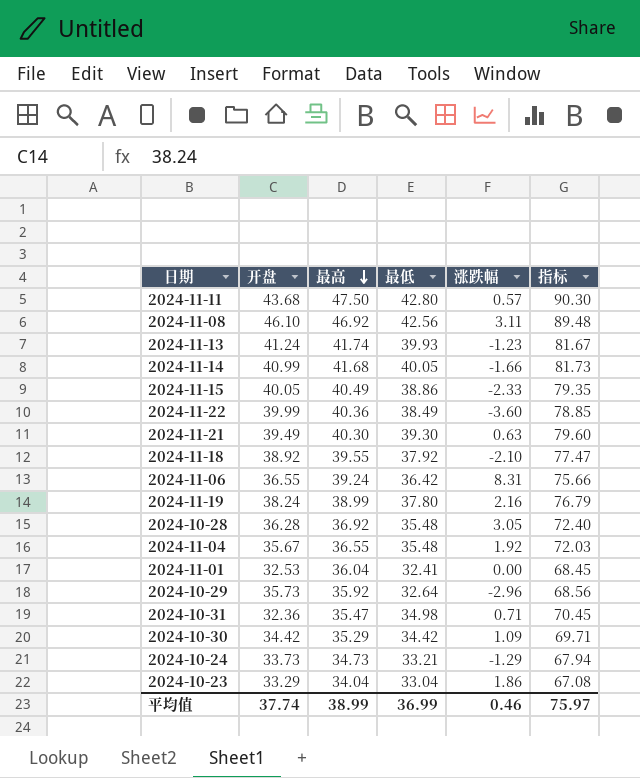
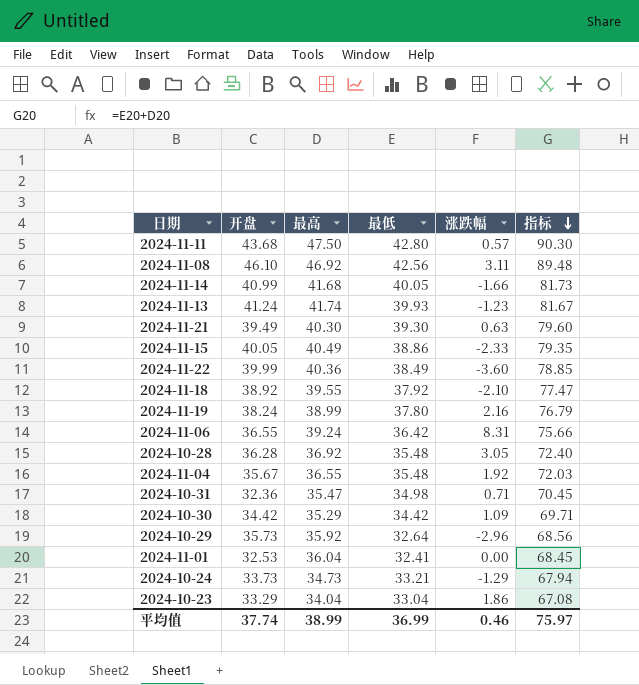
row order: 最高 descending -> 指标 descending

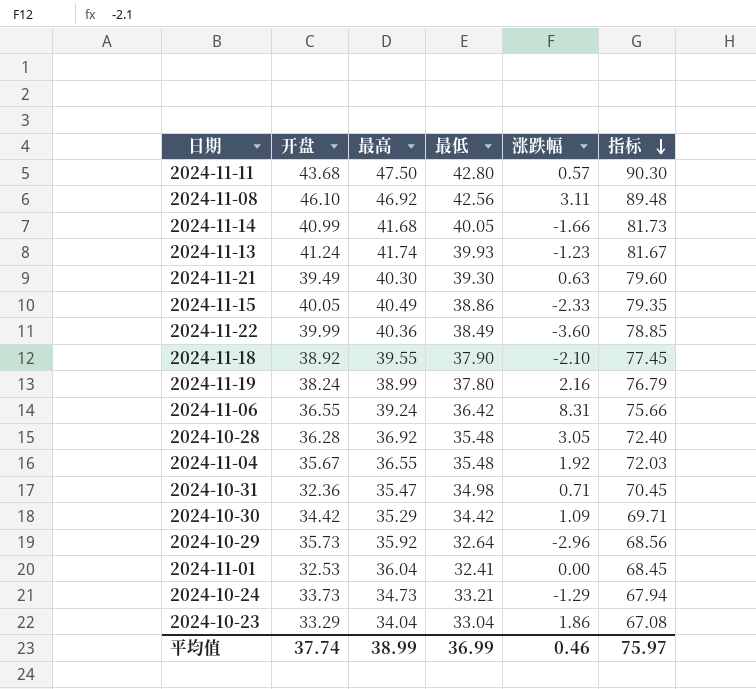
2024-11-18 | 最低: 37.92 -> 37.90
2024-11-18 | 指标: 77.47 -> 77.45

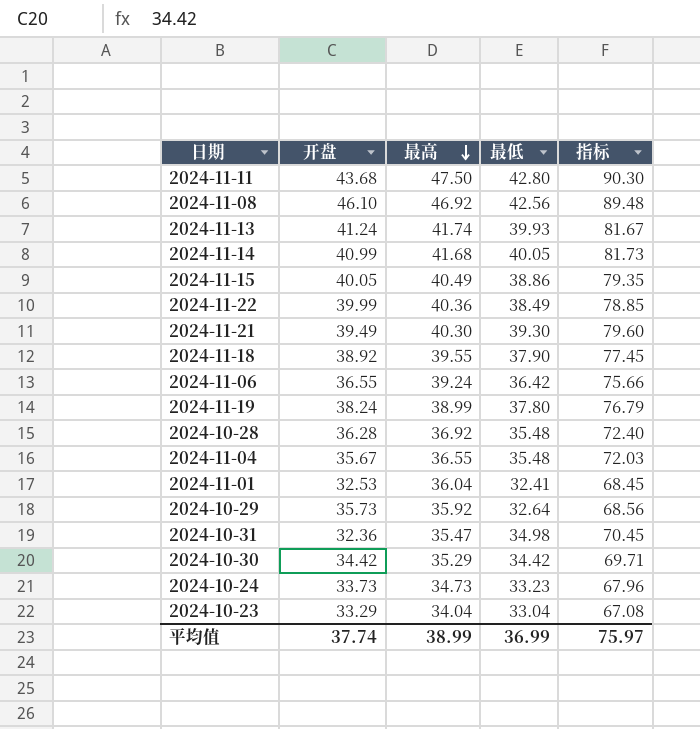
row order: 指标 descending -> 最高 descending
column 涨跌幅 | position: 5 -> none
2024-10-24 | 最低: 33.21 -> 33.23
2024-10-24 | 指标: 67.94 -> 67.96

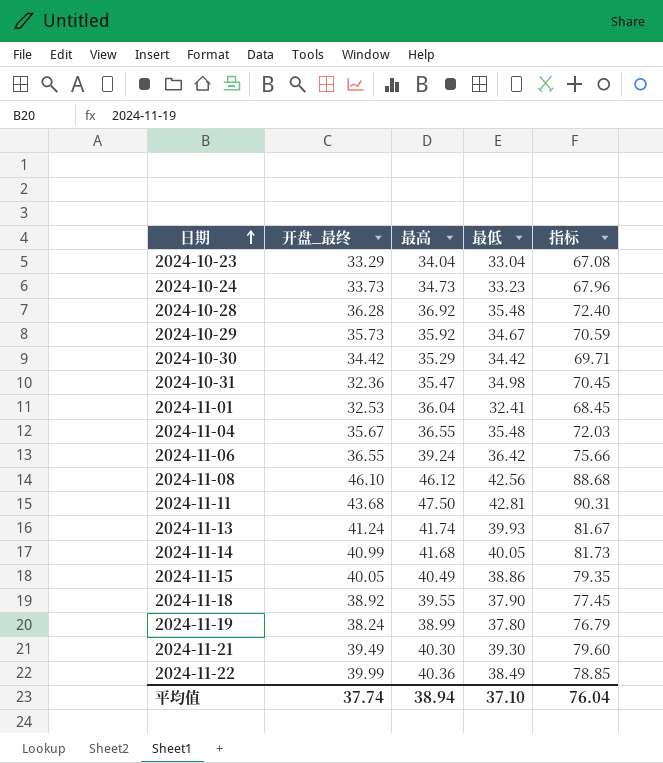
row order: 最高 descending -> 日期 ascending
column name: 开盘 -> 开盘_最终
2024-10-29 | 最低: 32.64 -> 34.67
2024-10-29 | 指标: 68.56 -> 70.59
2024-11-08 | 最高: 46.92 -> 46.12
2024-11-08 | 指标: 89.48 -> 88.68
2024-11-11 | 最低: 42.80 -> 42.81
2024-11-11 | 指标: 90.30 -> 90.31
平均值 | 最高: 38.99 -> 38.94
平均值 | 最低: 36.99 -> 37.10
平均值 | 指标: 75.97 -> 76.04

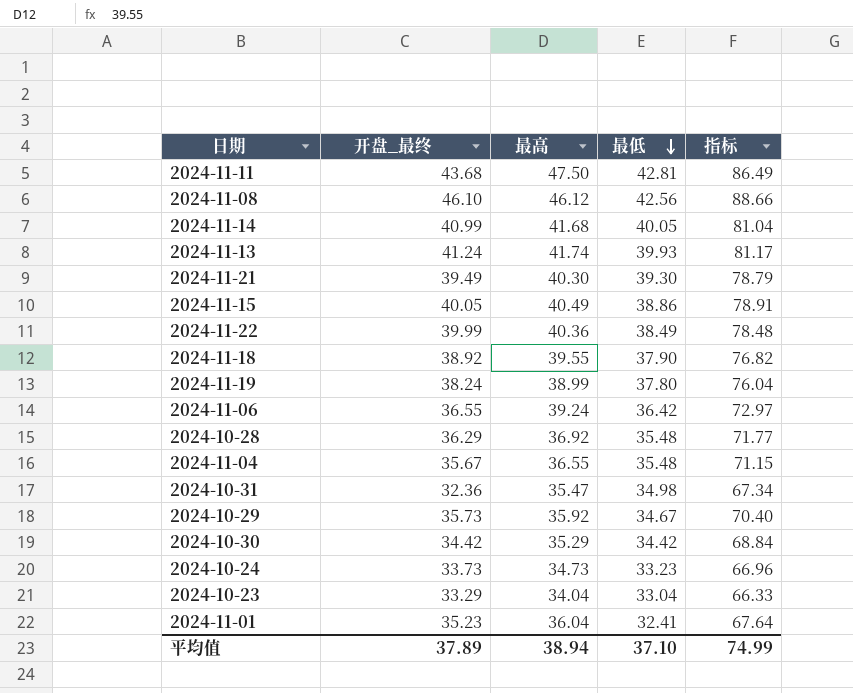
row order: 日期 ascending -> 最低 descending
column 指标 | formula: [最高] + [最低] -> [开盘_最终] + [最低]
2024-10-28 | 开盘_最终: 36.28 -> 36.29
2024-11-01 | 开盘_最终: 32.53 -> 35.23
平均值 | 开盘_最终: 37.74 -> 37.89
平均值 | 指标: 76.04 -> 74.99

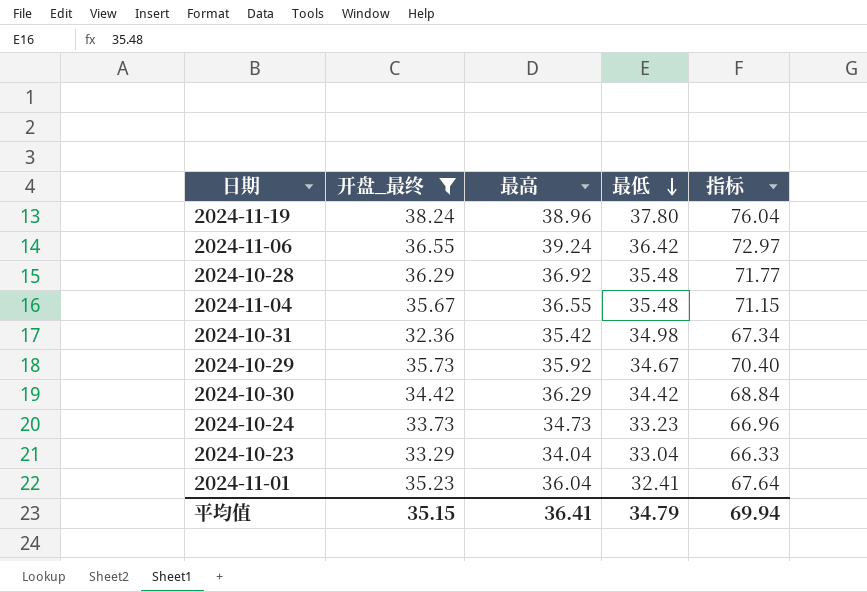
filter: none -> 开盘_最终 <= 38.24
2024-11-19 | 最高: 38.99 -> 38.96
2024-10-31 | 最高: 35.47 -> 35.42
2024-10-30 | 最高: 35.29 -> 36.29
平均值 | 开盘_最终: 37.89 -> 35.15
平均值 | 最高: 38.94 -> 36.41
平均值 | 最低: 37.10 -> 34.79
平均值 | 指标: 74.99 -> 69.94

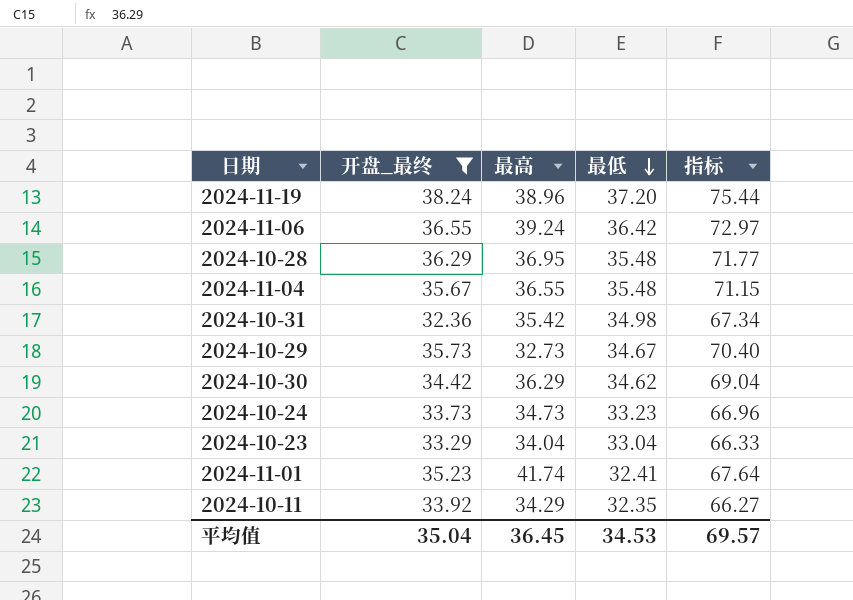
2024-11-19 | 最低: 37.80 -> 37.20
2024-11-19 | 指标: 76.04 -> 75.44
2024-10-28 | 最高: 36.92 -> 36.95
2024-10-29 | 最高: 35.92 -> 32.73
2024-10-30 | 最低: 34.42 -> 34.62
2024-10-30 | 指标: 68.84 -> 69.04
2024-11-01 | 最高: 36.04 -> 41.74
row 2024-10-11: none -> 33.92 | 34.29 | 32.35 | 66.27
平均值 | 开盘_最终: 35.15 -> 35.04
平均值 | 最高: 36.41 -> 36.45
平均值 | 最低: 34.79 -> 34.53
平均值 | 指标: 69.94 -> 69.57

